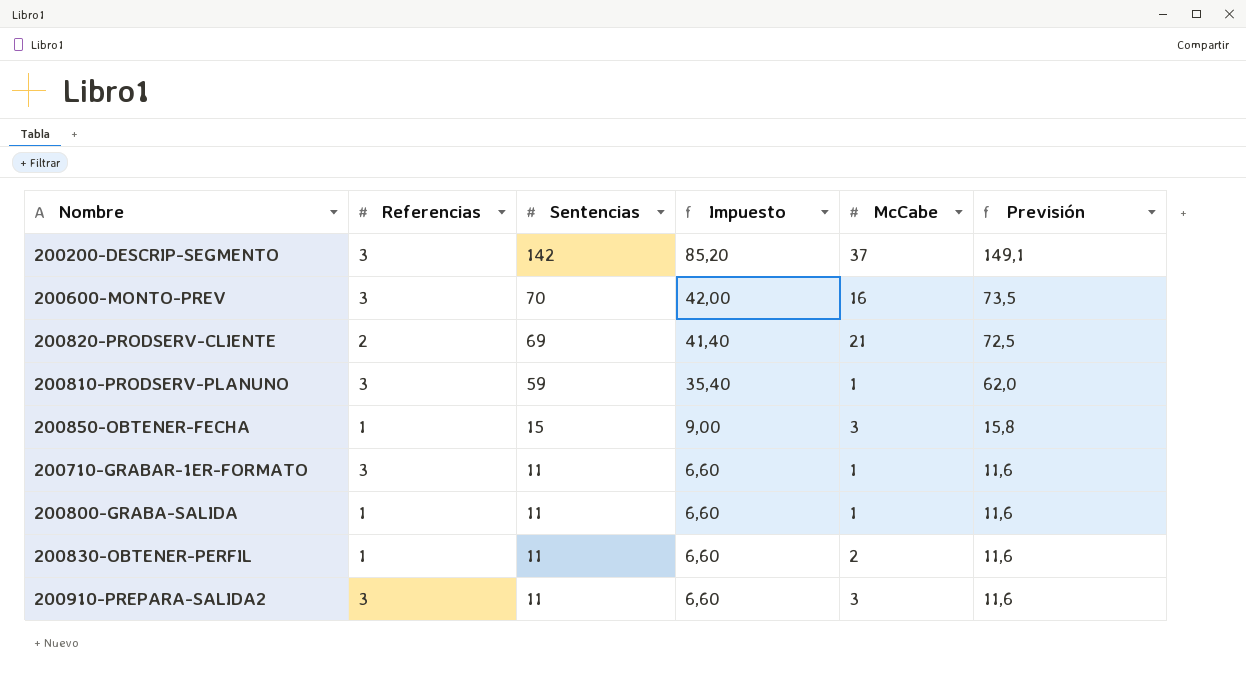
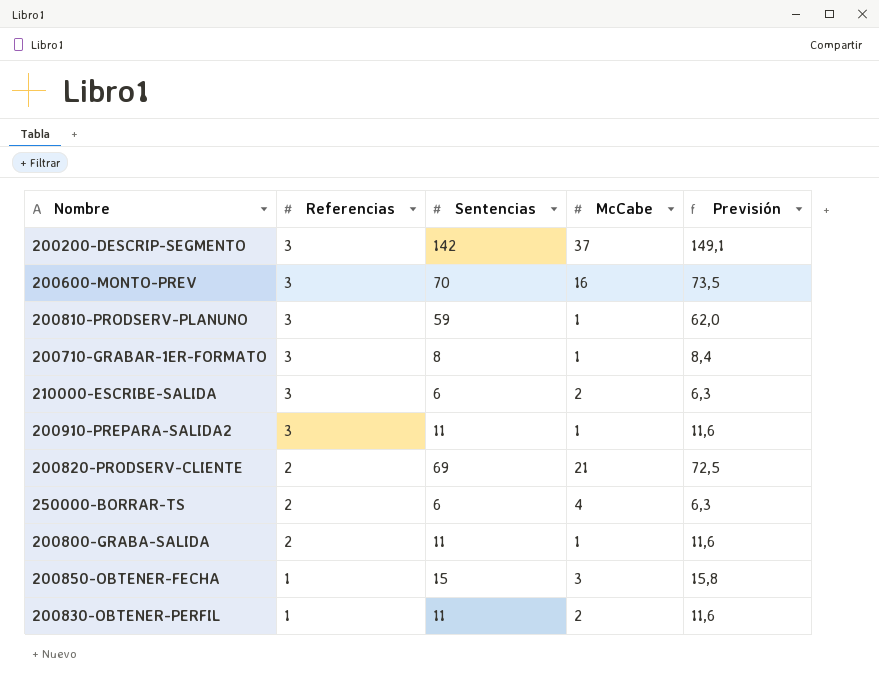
row order: Sentencias descending -> Referencias descending
column Impuesto | formula: [Sentencias] * 0,6 -> none
200710-GRABAR-1ER-FORMATO | Sentencias: 11 -> 8
200710-GRABAR-1ER-FORMATO | Previsión: 11,6 -> 8,4
row 210000-ESCRIBE-SALIDA: none -> 3 | 6 | 2 | 6,3
200910-PREPARA-SALIDA2 | McCabe: 3 -> 1
row 250000-BORRAR-TS: none -> 2 | 6 | 4 | 6,3
200800-GRABA-SALIDA | Referencias: 1 -> 2

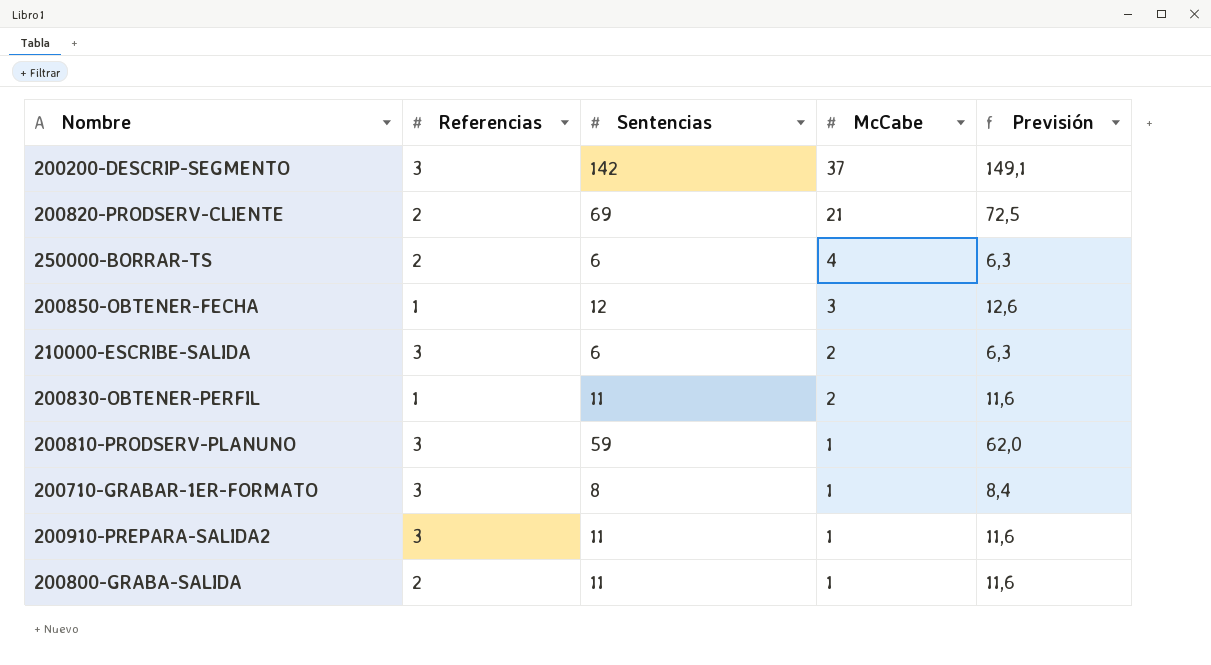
row order: Referencias descending -> McCabe descending
row 200600-MONTO-PREV: 3 | 70 | 16 | 73,5 -> none
200850-OBTENER-FECHA | Sentencias: 15 -> 12
200850-OBTENER-FECHA | Previsión: 15,8 -> 12,6

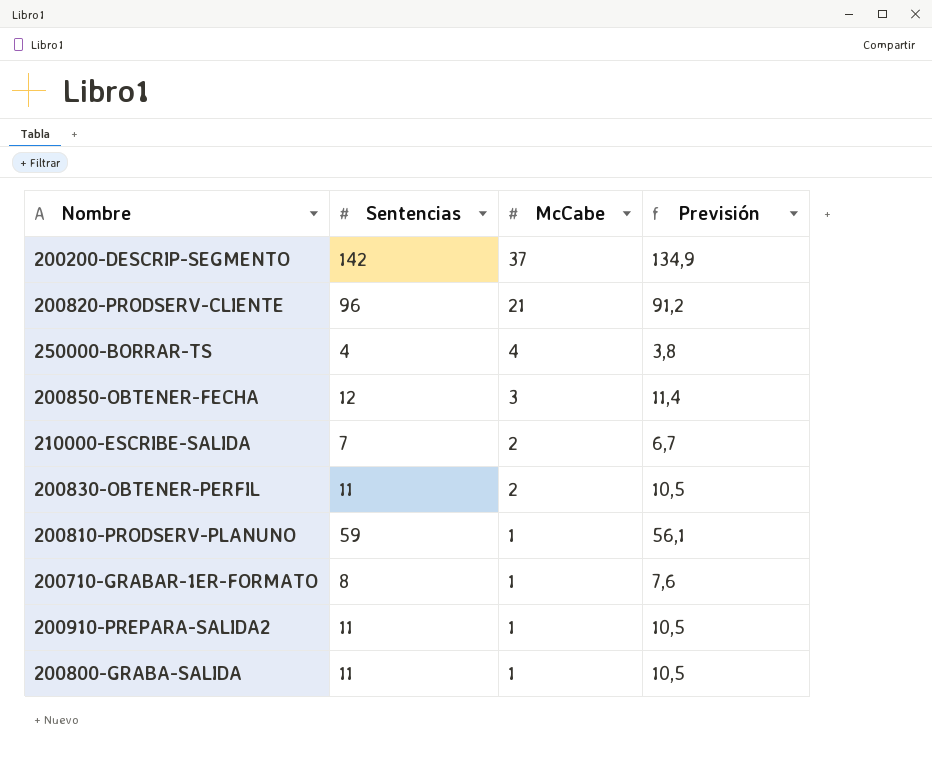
column Referencias | position: 2 -> none
column Previsión | formula: [Sentencias] * 1,05 -> [Sentencias] * 0,95
200820-PRODSERV-CLIENTE | Sentencias: 69 -> 96
250000-BORRAR-TS | Sentencias: 6 -> 4
210000-ESCRIBE-SALIDA | Sentencias: 6 -> 7

